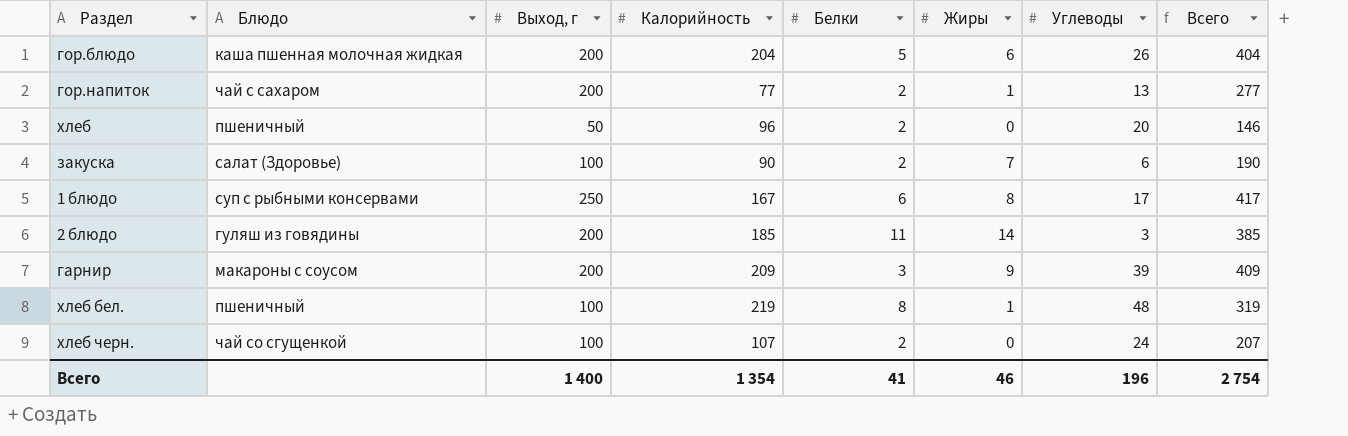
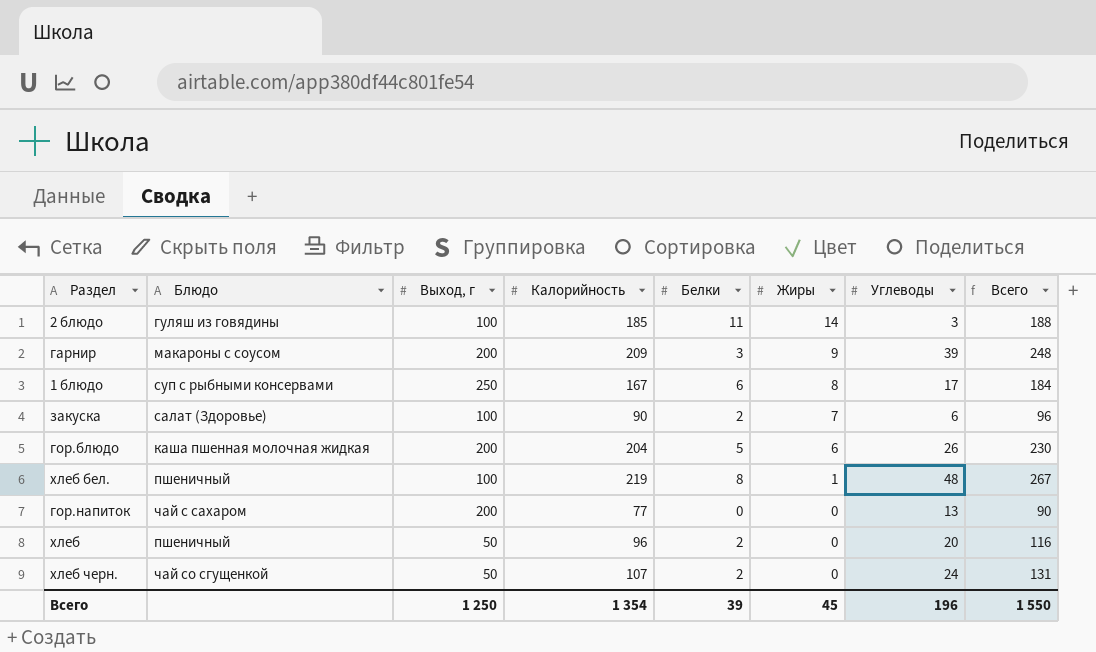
row order: none -> Жиры descending
column Всего | formula: [Выход, г] + [Калорийность] -> [Калорийность] + [Углеводы]
2 блюдо | Выход, г: 200 -> 100
гор.напиток | Белки: 2 -> 0
гор.напиток | Жиры: 1 -> 0
хлеб черн. | Выход, г: 100 -> 50
Всего | Выход, г: 1 400 -> 1 250
Всего | Белки: 41 -> 39
Всего | Жиры: 46 -> 45
Всего | Всего: 2 754 -> 1 550

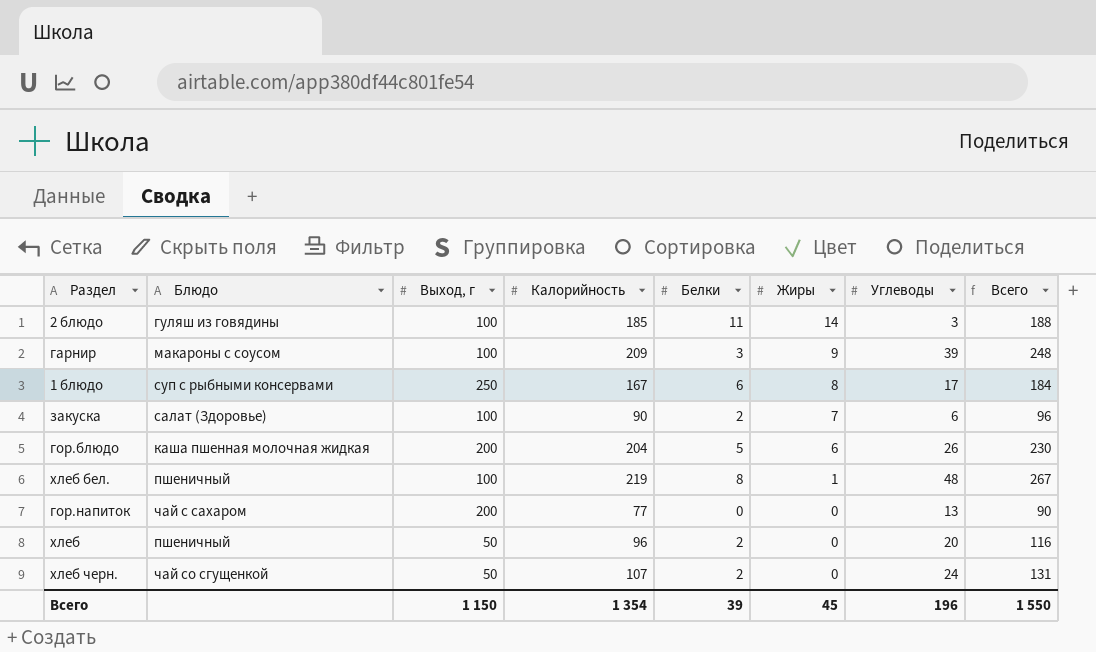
гарнир | Выход, г: 200 -> 100
Всего | Выход, г: 1 250 -> 1 150

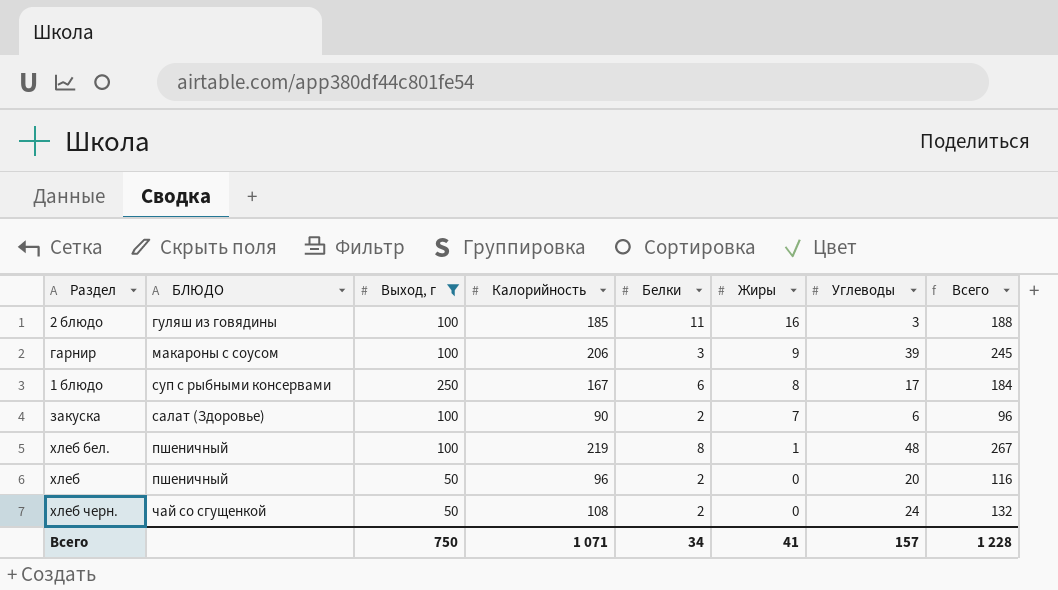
filter: none -> Выход, г != 200
column name: Блюдо -> БЛЮДО
2 блюдо | Жиры: 14 -> 16
гарнир | Калорийность: 209 -> 206
гарнир | Всего: 248 -> 245
хлеб черн. | Калорийность: 107 -> 108
хлеб черн. | Всего: 131 -> 132
Всего | Выход, г: 1 150 -> 750
Всего | Калорийность: 1 354 -> 1 071
Всего | Белки: 39 -> 34
Всего | Жиры: 45 -> 41
Всего | Углеводы: 196 -> 157
Всего | Всего: 1 550 -> 1 228

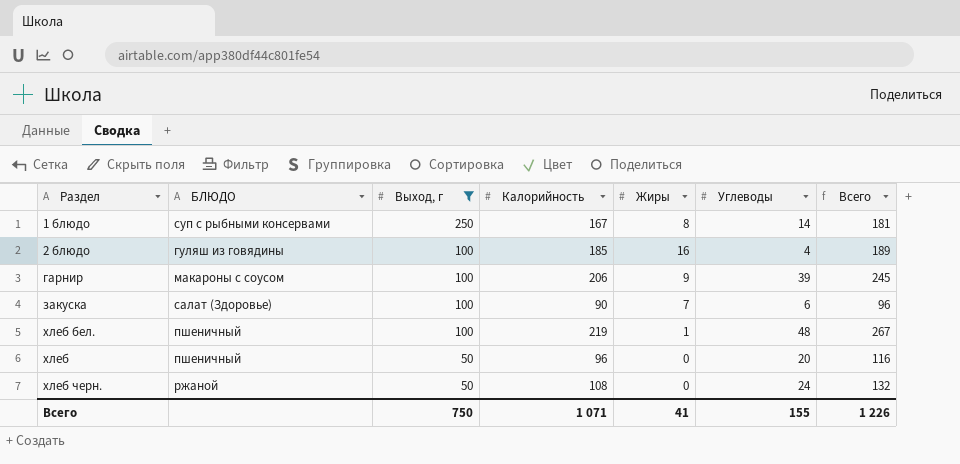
row order: Жиры descending -> Выход, г descending
column Белки | position: 5 -> none
1 блюдо | Углеводы: 17 -> 14
1 блюдо | Всего: 184 -> 181
2 блюдо | Углеводы: 3 -> 4
2 блюдо | Всего: 188 -> 189
хлеб черн. | БЛЮДО: чай со сгущенкой -> ржаной
Всего | Углеводы: 157 -> 155
Всего | Всего: 1 228 -> 1 226

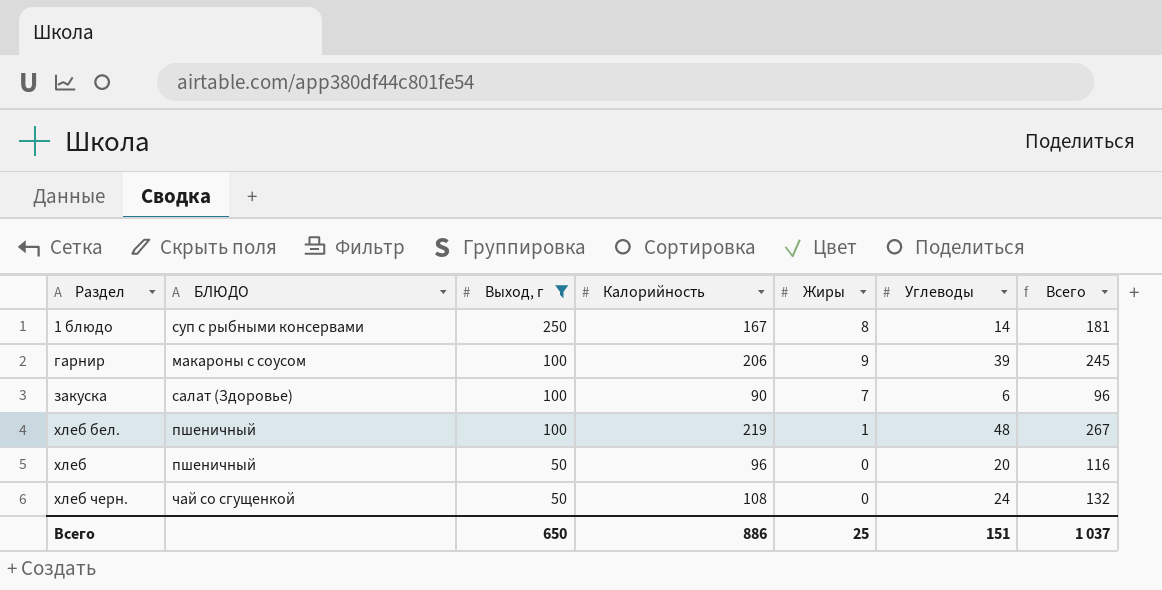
row 2 блюдо: гуляш из говядины | 100 | 185 | 16 | 4 | 189 -> none
хлеб черн. | БЛЮДО: ржаной -> чай со сгущенкой
Всего | Выход, г: 750 -> 650
Всего | Калорийность: 1 071 -> 886
Всего | Жиры: 41 -> 25
Всего | Углеводы: 155 -> 151
Всего | Всего: 1 226 -> 1 037

